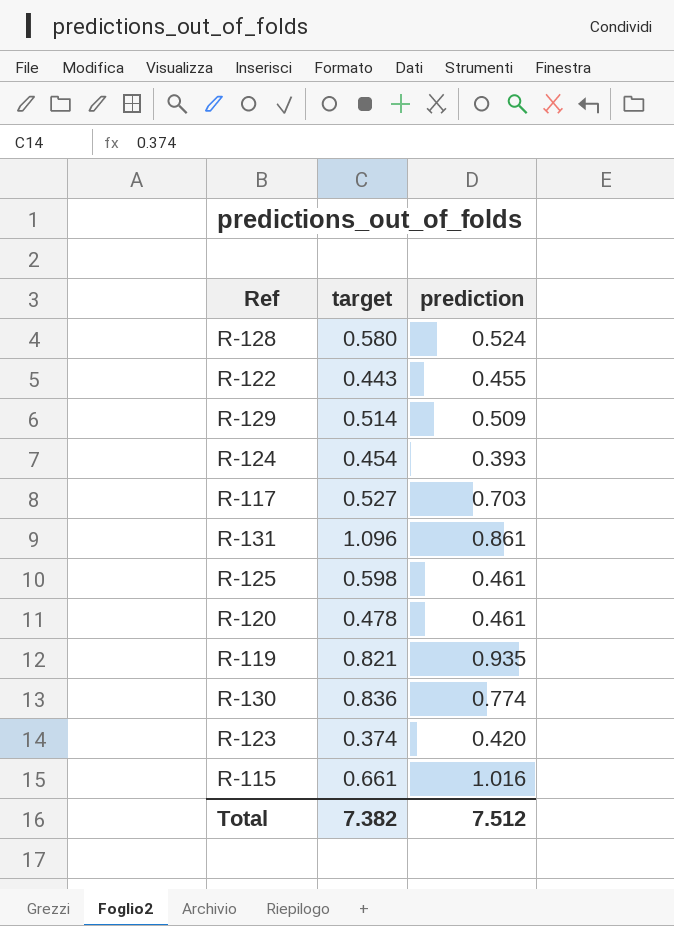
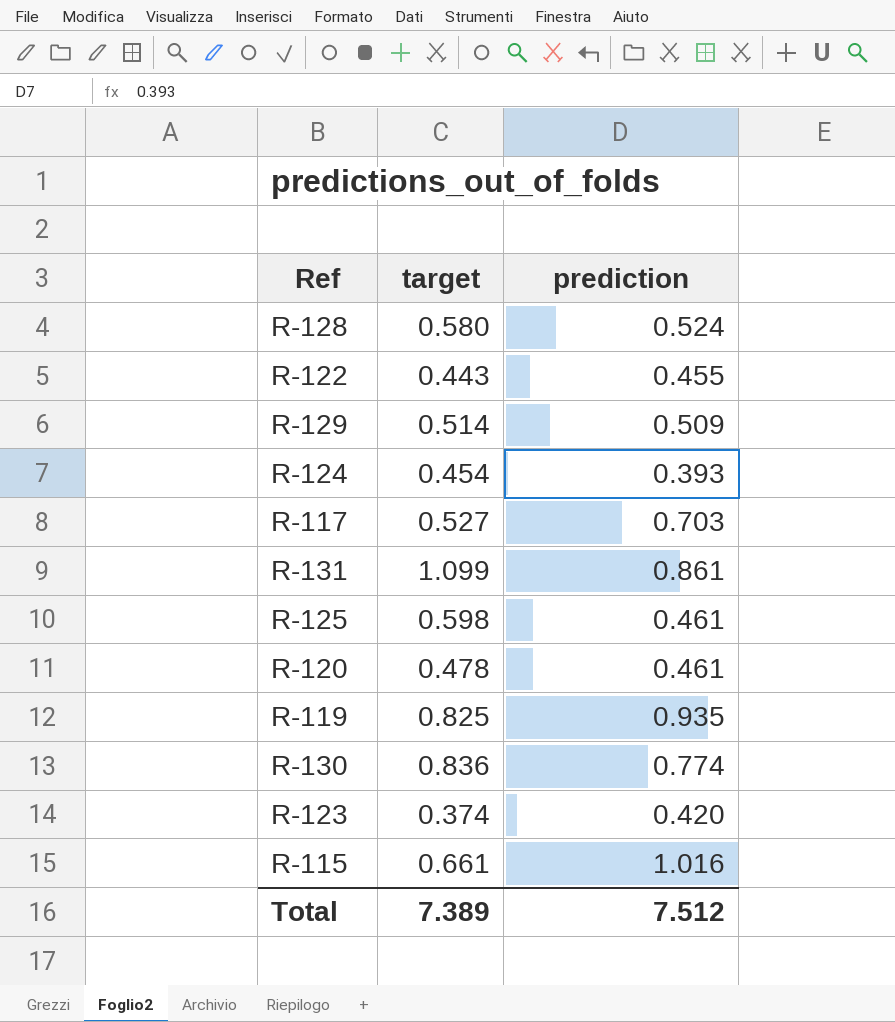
R-131 | target: 1.096 -> 1.099
R-119 | target: 0.821 -> 0.825
Total | target: 7.382 -> 7.389

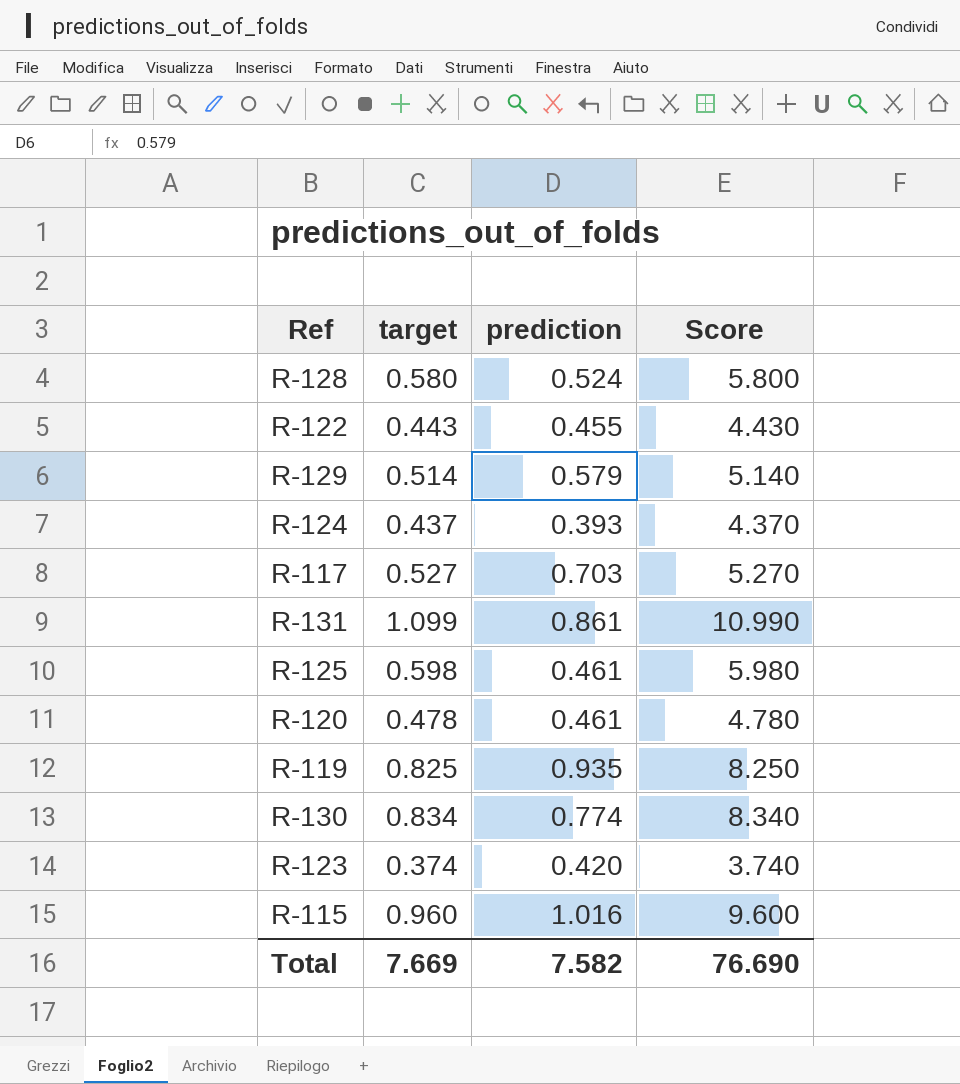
column Score | formula: none -> [target] * 10
R-129 | prediction: 0.509 -> 0.579
R-124 | target: 0.454 -> 0.437
R-130 | target: 0.836 -> 0.834
R-115 | target: 0.661 -> 0.960
Total | target: 7.389 -> 7.669
Total | prediction: 7.512 -> 7.582

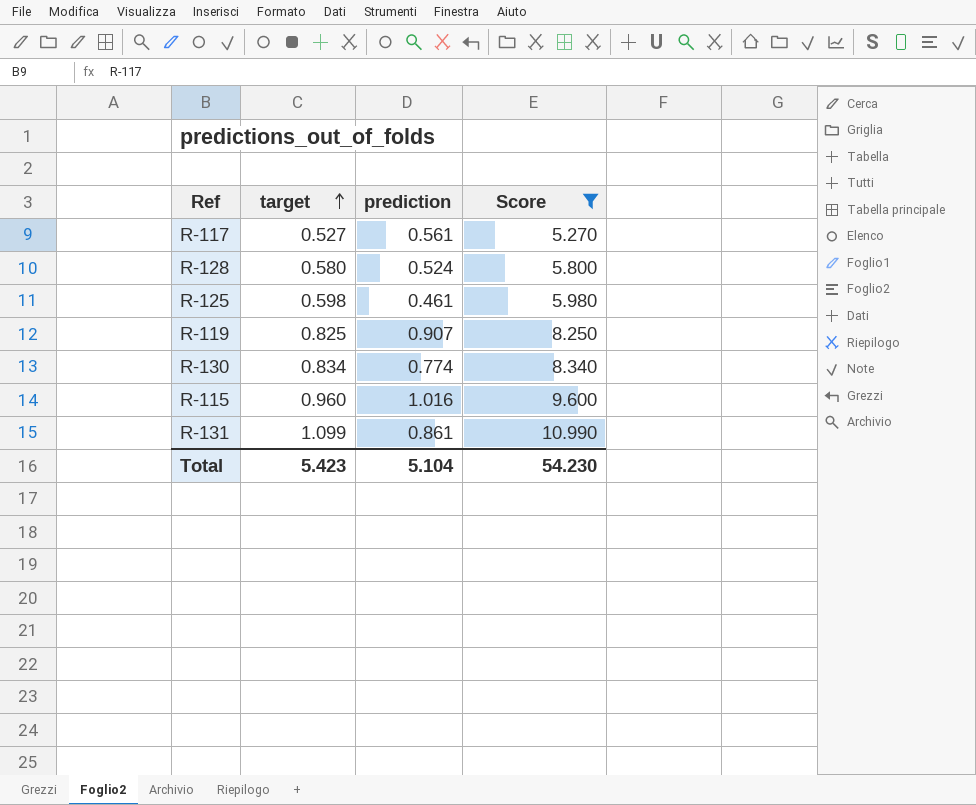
filter: none -> Score >= 5.270
row order: none -> target ascending
R-117 | prediction: 0.703 -> 0.561
R-119 | prediction: 0.935 -> 0.907
Total | target: 7.669 -> 5.423
Total | prediction: 7.582 -> 5.104
Total | Score: 76.690 -> 54.230

